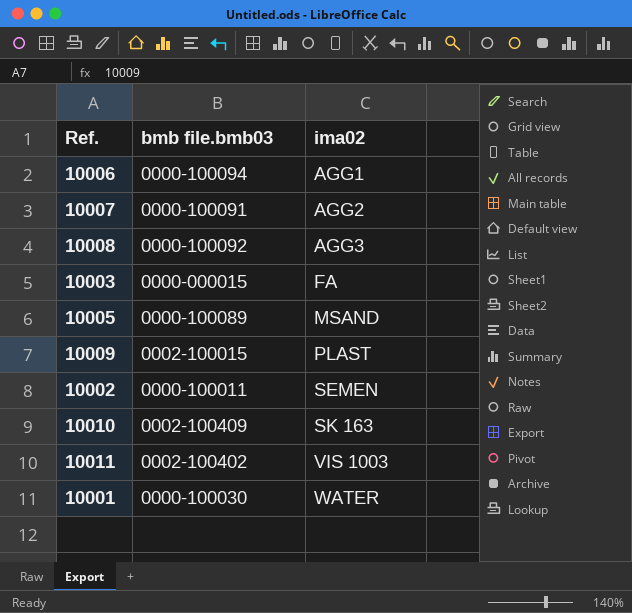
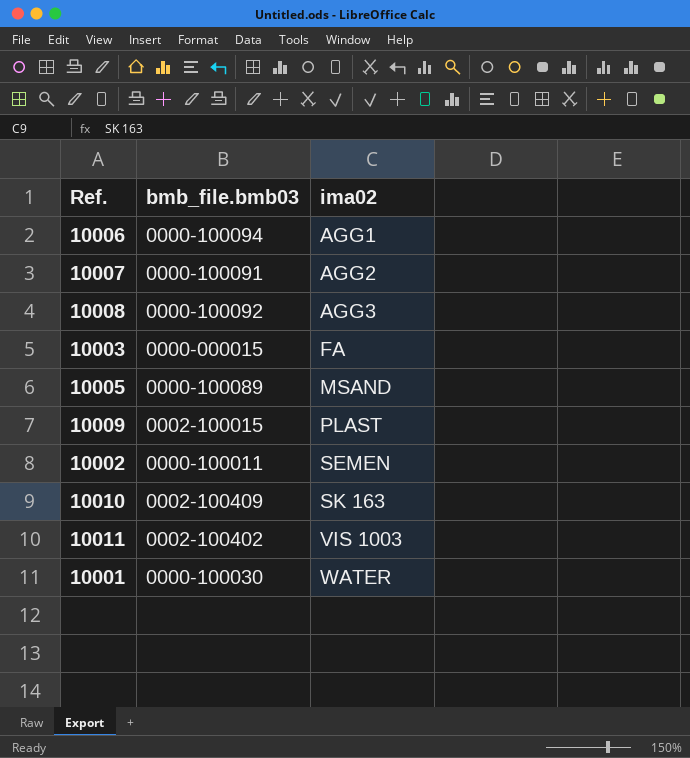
column name: bmb file.bmb03 -> bmb_file.bmb03

